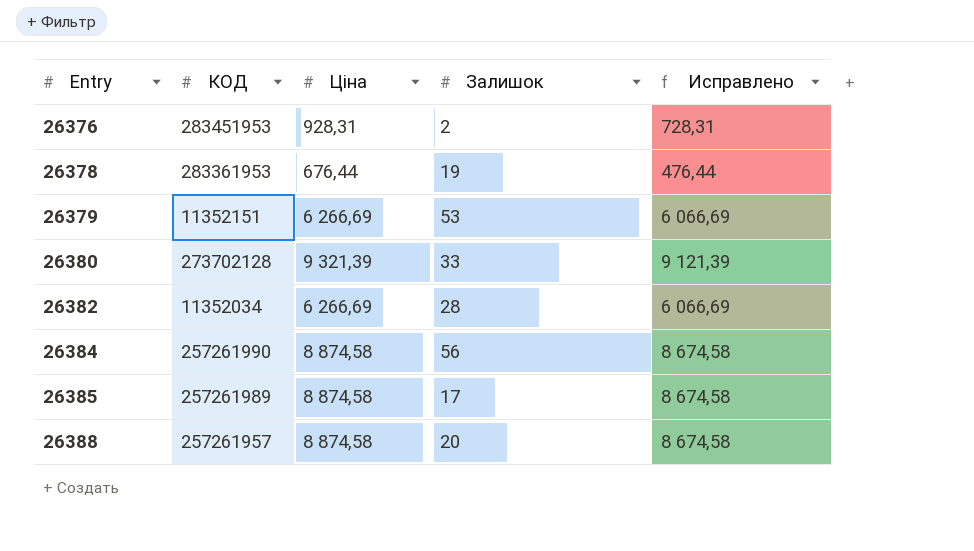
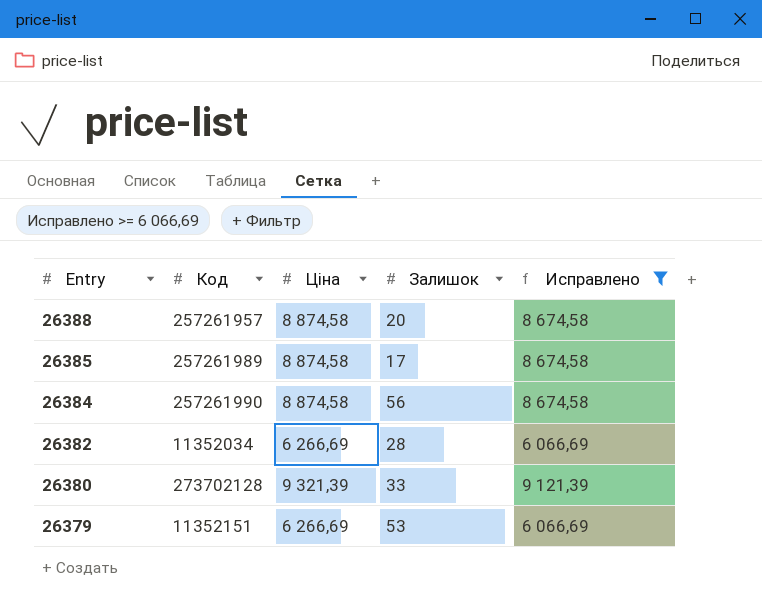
filter: none -> Исправлено >= 6 066,69
row order: Entry ascending -> Entry descending
column name: КОД -> Код

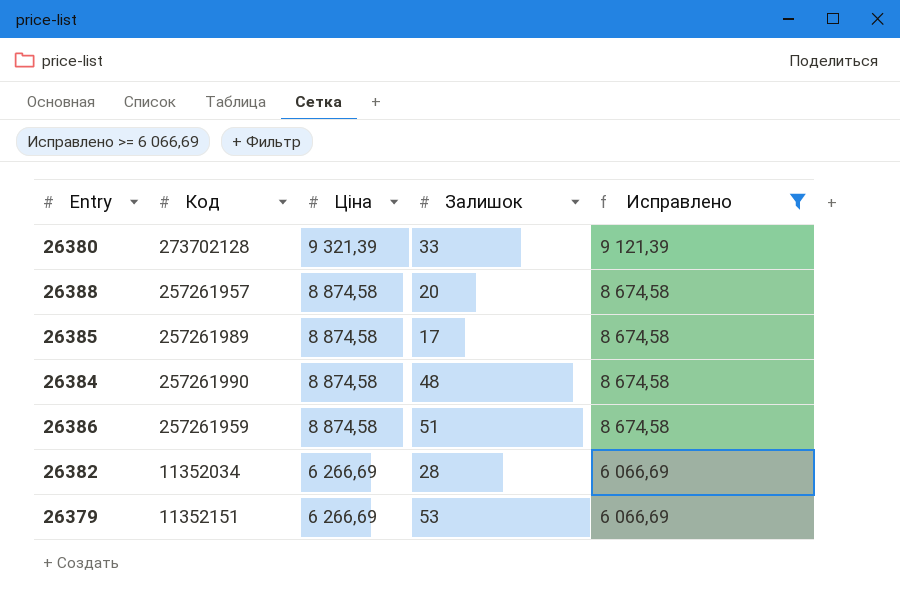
row order: Entry descending -> Ціна descending
26384 | Залишок: 56 -> 48
row 26386: none -> 257261959 | 8 874,58 | 51 | 8 674,58

